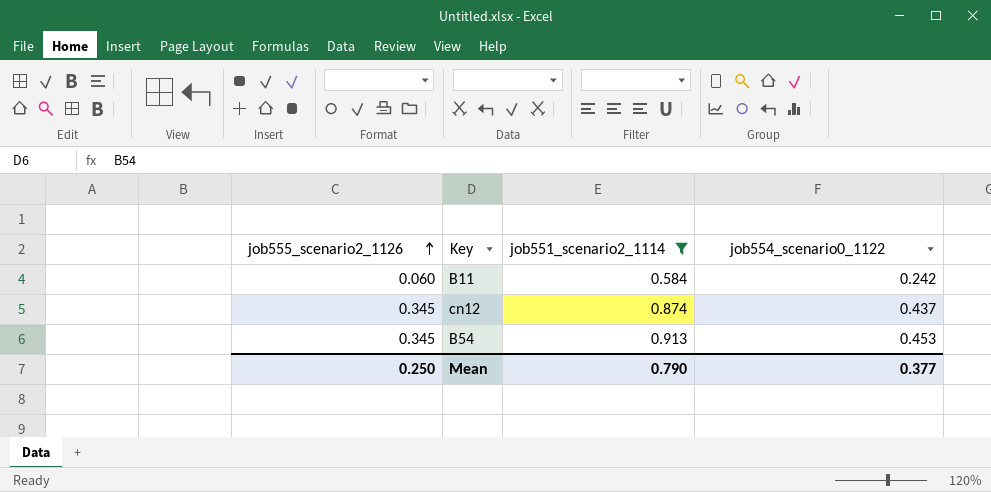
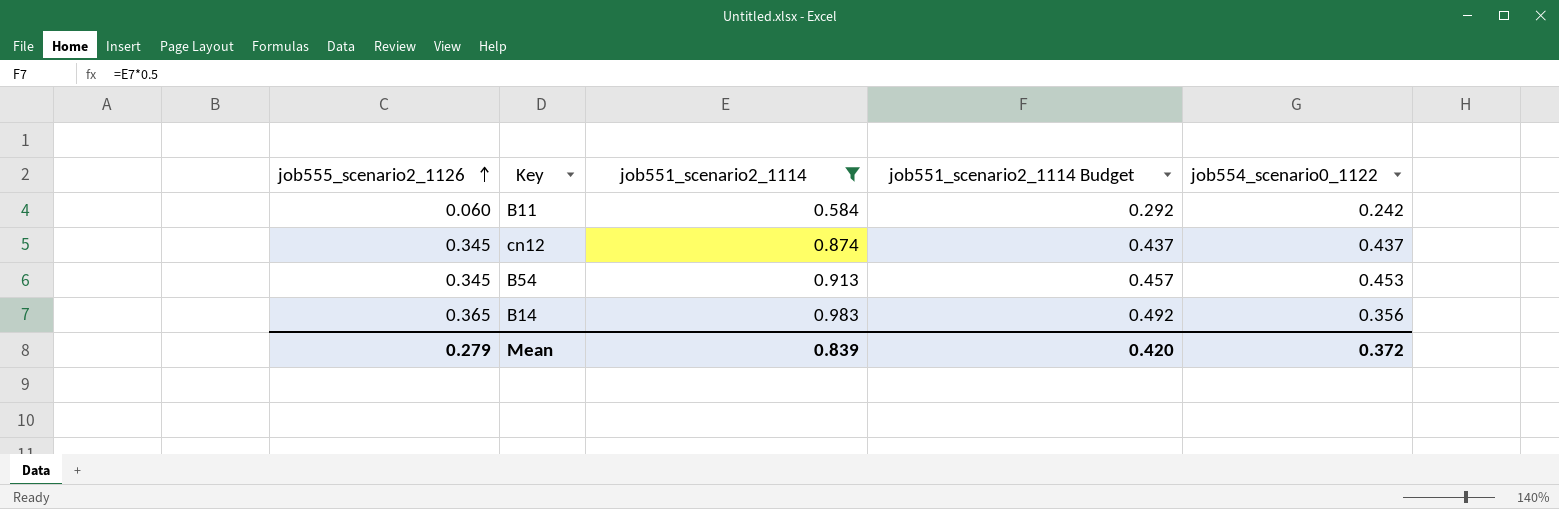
column job551_scenario2_1114 Budget | formula: none -> [job551_scenario2_1114] * 0.5
row B14: none -> 0.365 | 0.983 | 0.492 | 0.356
Mean | job555_scenario2_1126: 0.250 -> 0.279
Mean | job551_scenario2_1114: 0.790 -> 0.839
Mean | job554_scenario0_1122: 0.377 -> 0.372

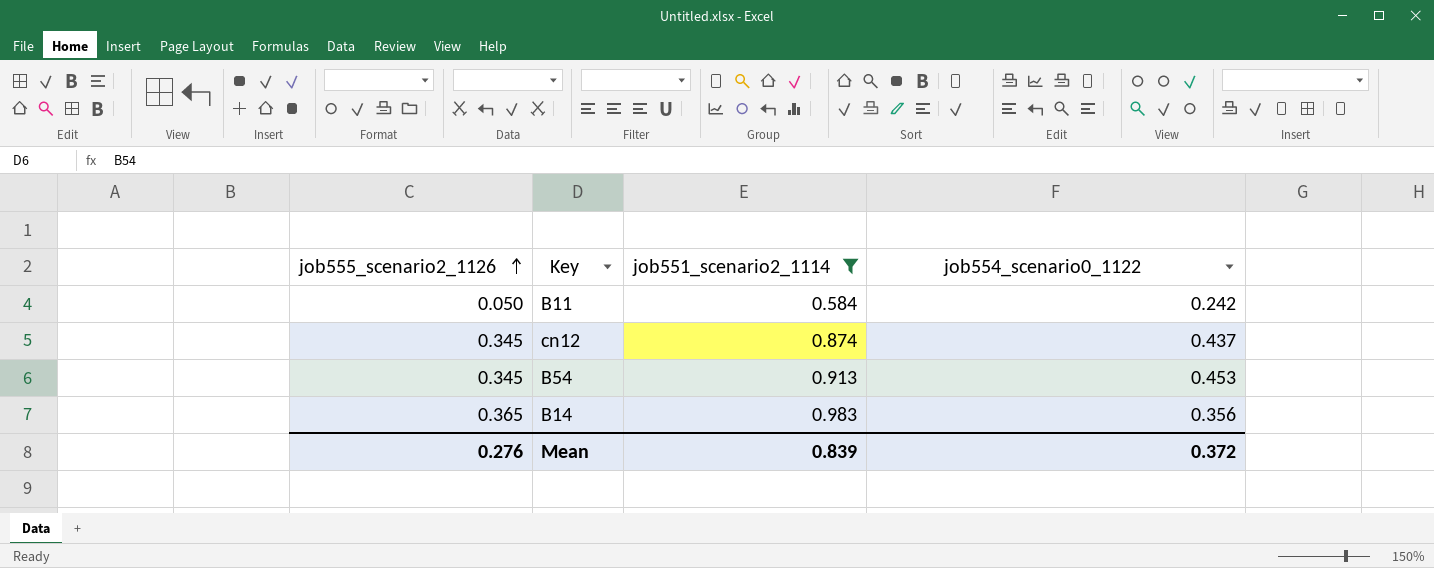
column job551_scenario2_1114 Budget | formula: [job551_scenario2_1114] * 0.5 -> none
B11 | job555_scenario2_1126: 0.060 -> 0.050
Mean | job555_scenario2_1126: 0.279 -> 0.276

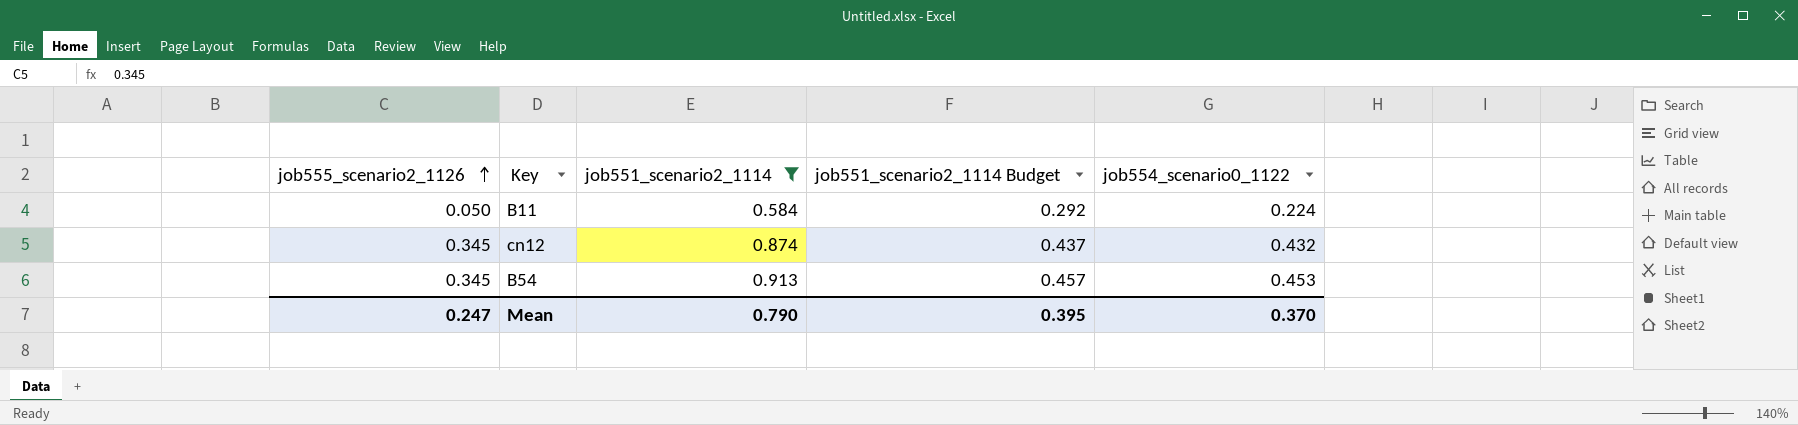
column job551_scenario2_1114 Budget | formula: none -> [job551_scenario2_1114] * 0.5
row B14: 0.365 | 0.983 | 0.356 -> none
B11 | job554_scenario0_1122: 0.242 -> 0.224
cn12 | job554_scenario0_1122: 0.437 -> 0.432
Mean | job555_scenario2_1126: 0.276 -> 0.247
Mean | job551_scenario2_1114: 0.839 -> 0.790
Mean | job554_scenario0_1122: 0.372 -> 0.370

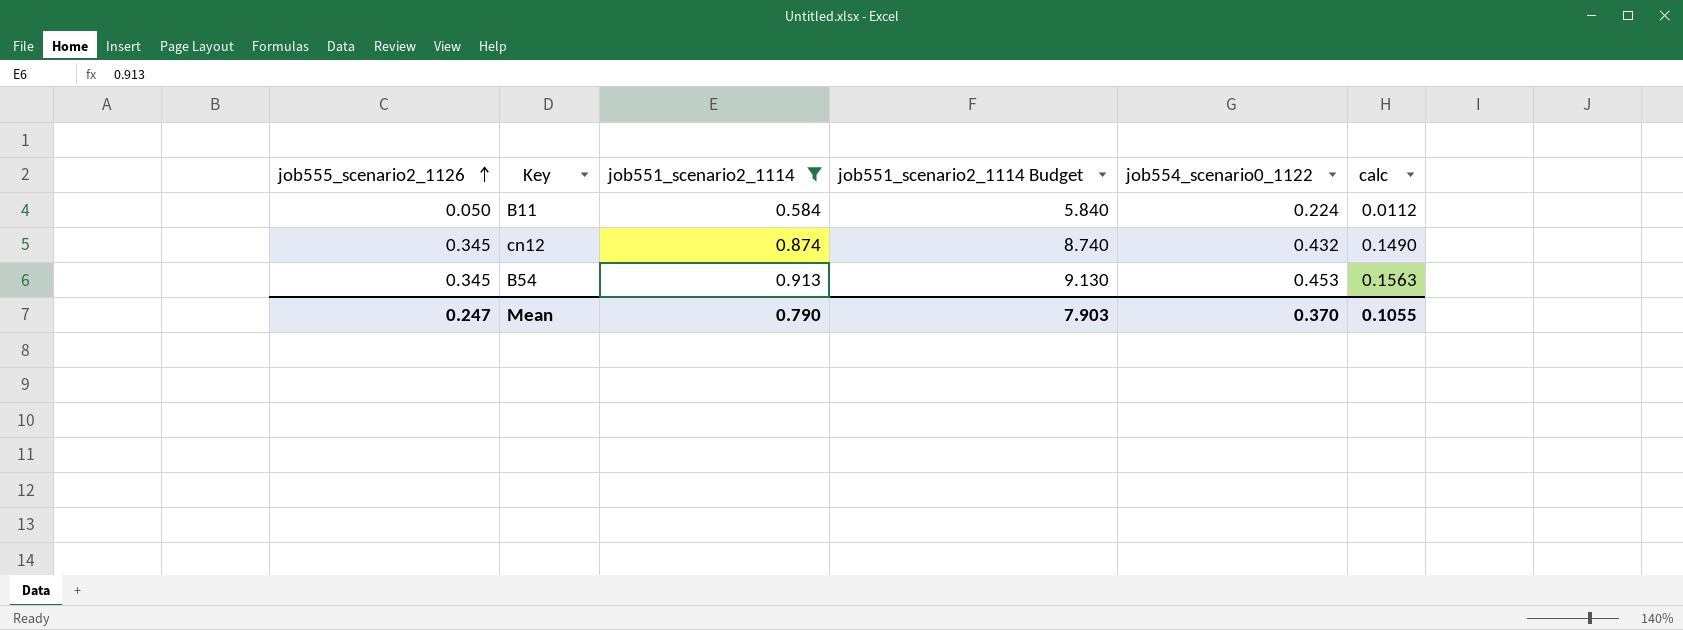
column job551_scenario2_1114 Budget | formula: [job551_scenario2_1114] * 0.5 -> [job551_scenario2_1114] * 10
column calc | formula: none -> [job555_scenario2_1126] * [job554_scenario0_1122]
Mean | job551_scenario2_1114 Budget: 0.395 -> 7.903

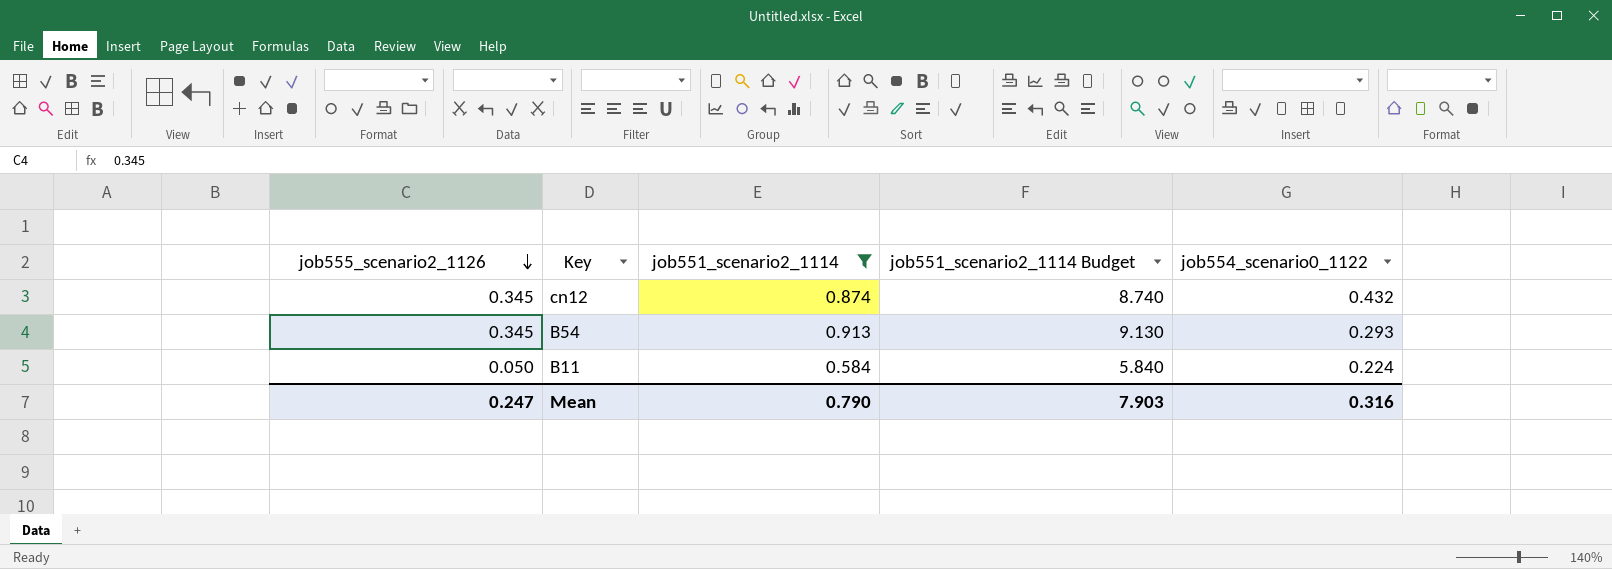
row order: job555_scenario2_1126 ascending -> job555_scenario2_1126 descending
column calc | formula: [job555_scenario2_1126] * [job554_scenario0_1122] -> none
B54 | job554_scenario0_1122: 0.453 -> 0.293
Mean | job554_scenario0_1122: 0.370 -> 0.316

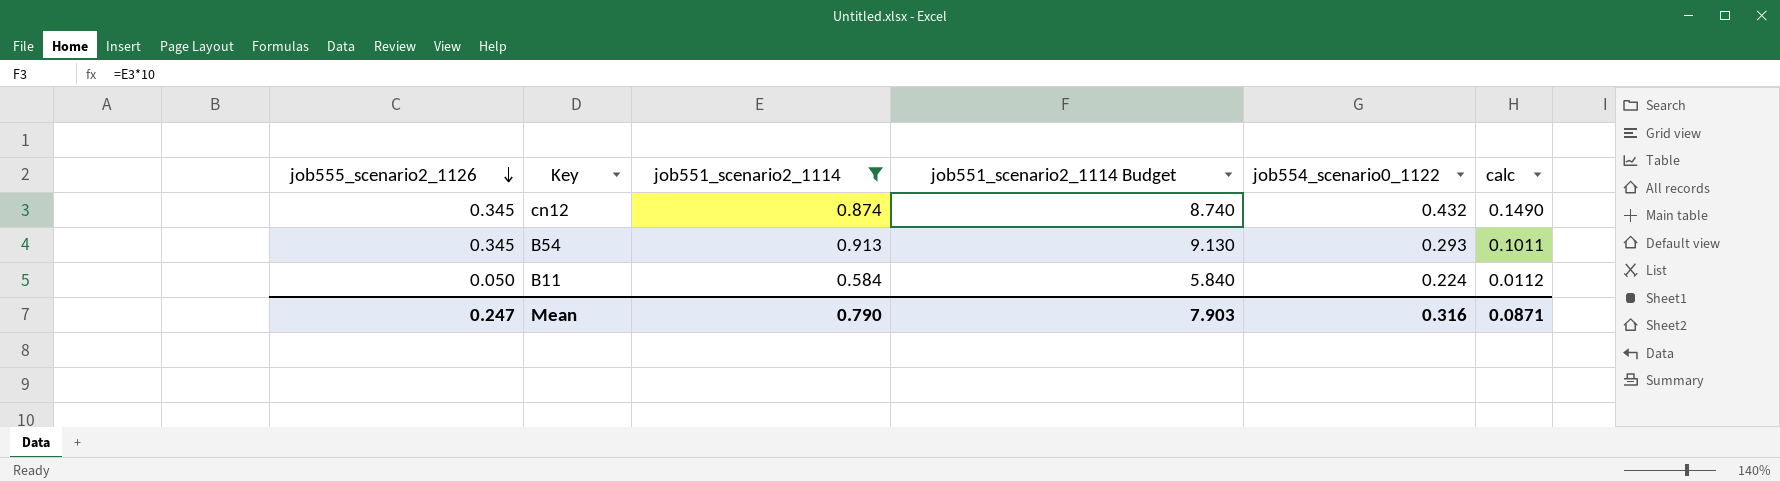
column calc | formula: none -> [job555_scenario2_1126] * [job554_scenario0_1122]

